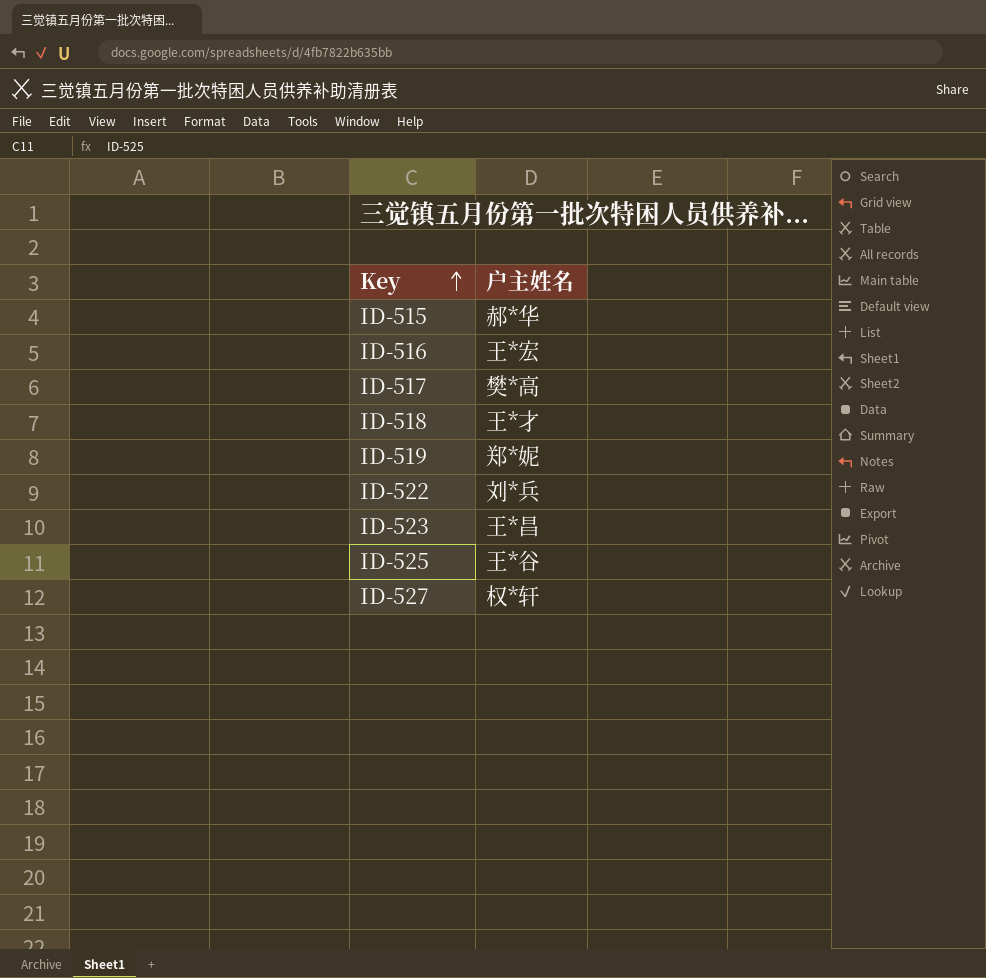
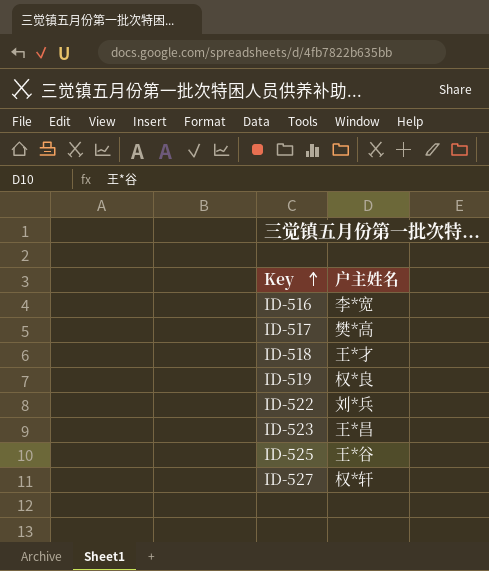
row ID-515: 郝*华 -> none
ID-516 | 户主姓名: 王*宏 -> 李*宽
ID-519 | 户主姓名: 郑*妮 -> 权*良

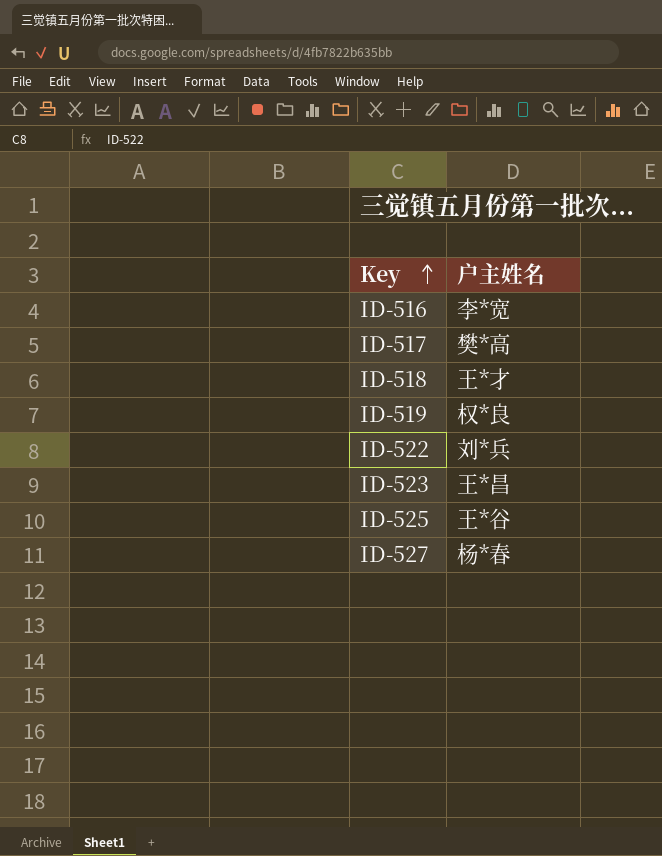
ID-527 | 户主姓名: 权*轩 -> 杨*春

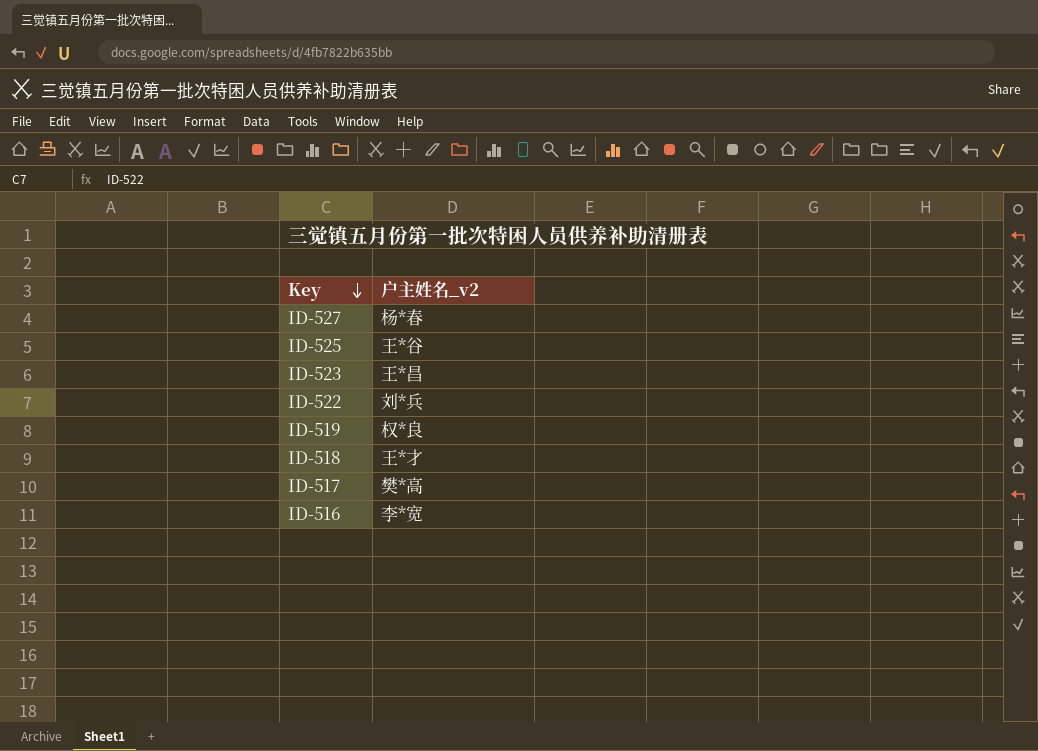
row order: Key ascending -> Key descending
column name: 户主姓名 -> 户主姓名_v2

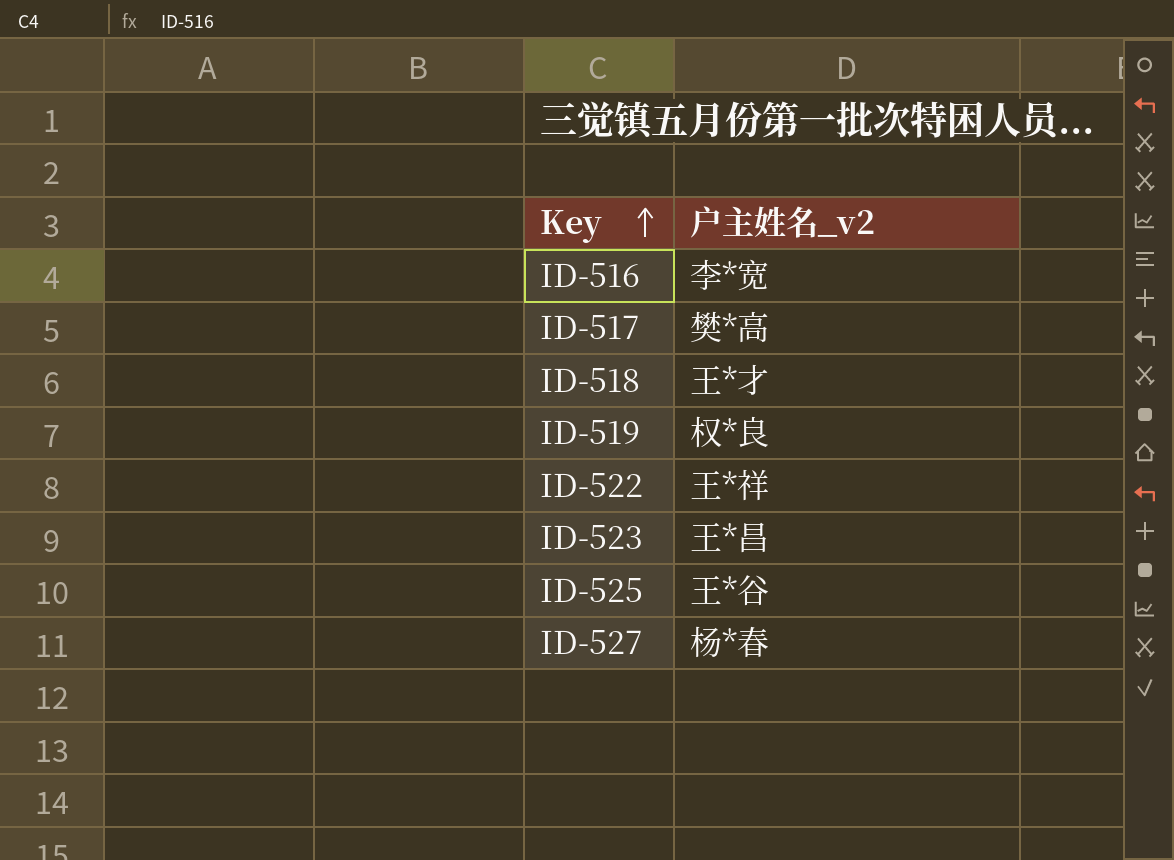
row order: Key descending -> Key ascending
ID-522 | 户主姓名_v2: 刘*兵 -> 王*祥

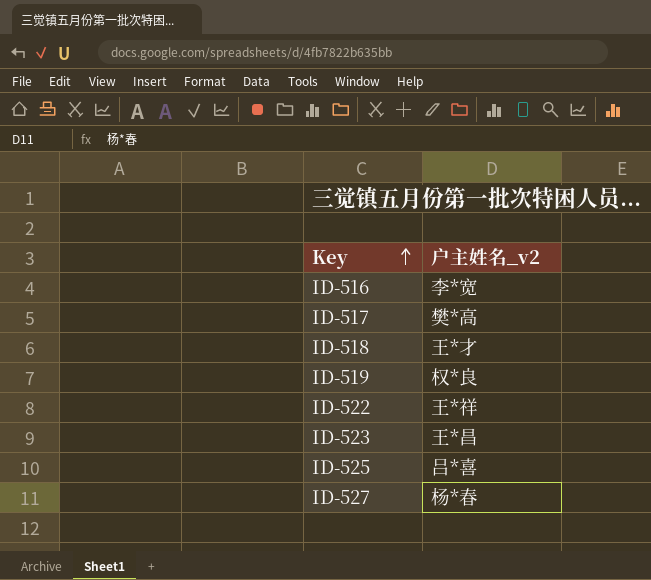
ID-525 | 户主姓名_v2: 王*谷 -> 吕*喜

